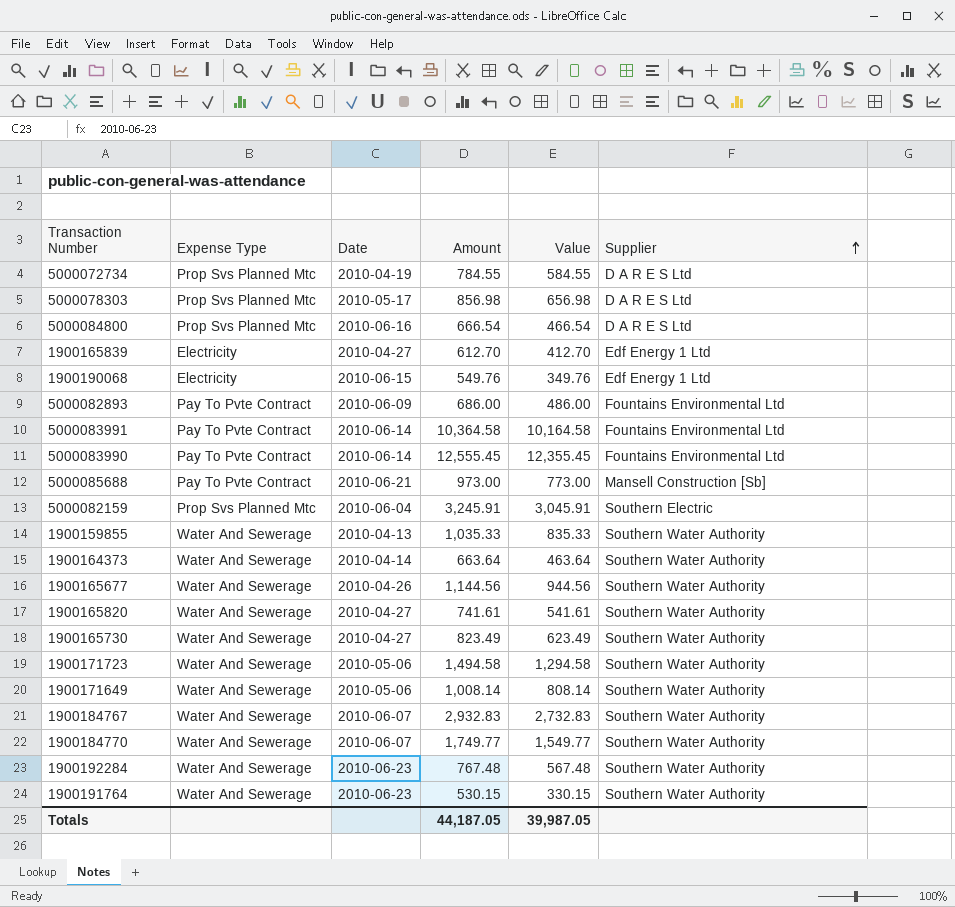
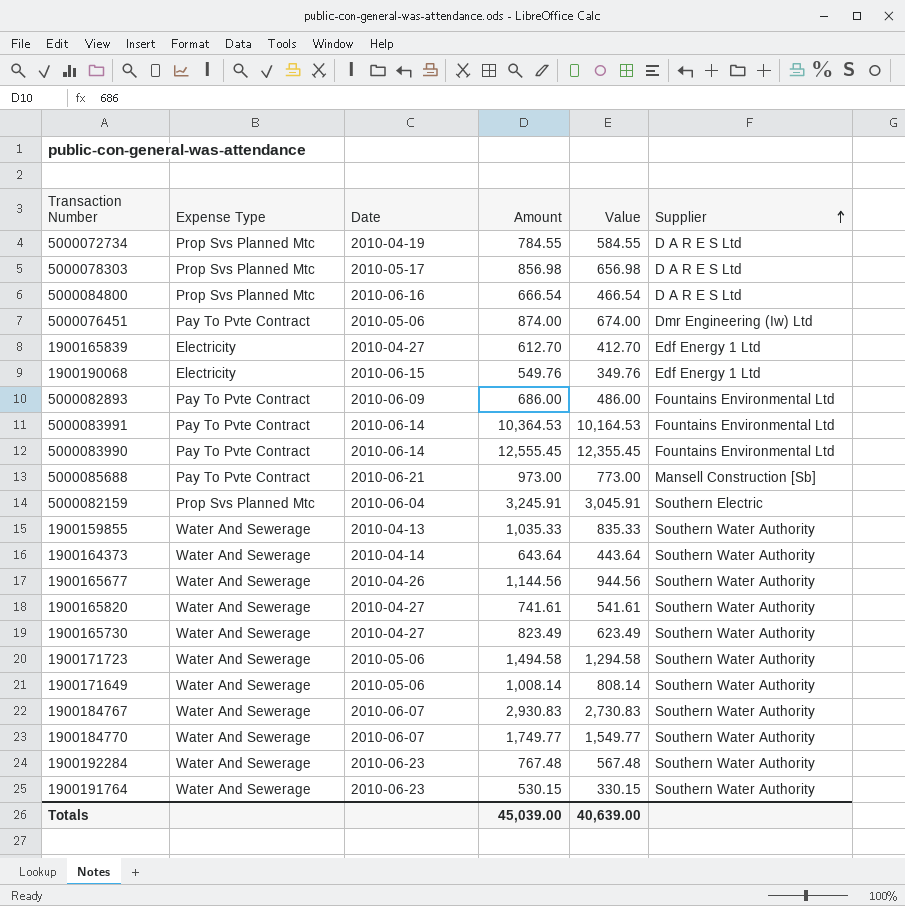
row 5000076451: none -> Pay To Pvte Contract | 2010-05-06 | 874.00 | 674.00 | Dmr Engineering (Iw) Ltd
5000083991 | Amount: 10,364.58 -> 10,364.53
5000083991 | Value: 10,164.58 -> 10,164.53
1900164373 | Amount: 663.64 -> 643.64
1900164373 | Value: 463.64 -> 443.64
1900184767 | Amount: 2,932.83 -> 2,930.83
1900184767 | Value: 2,732.83 -> 2,730.83
Totals | Amount: 44,187.05 -> 45,039.00
Totals | Value: 39,987.05 -> 40,639.00

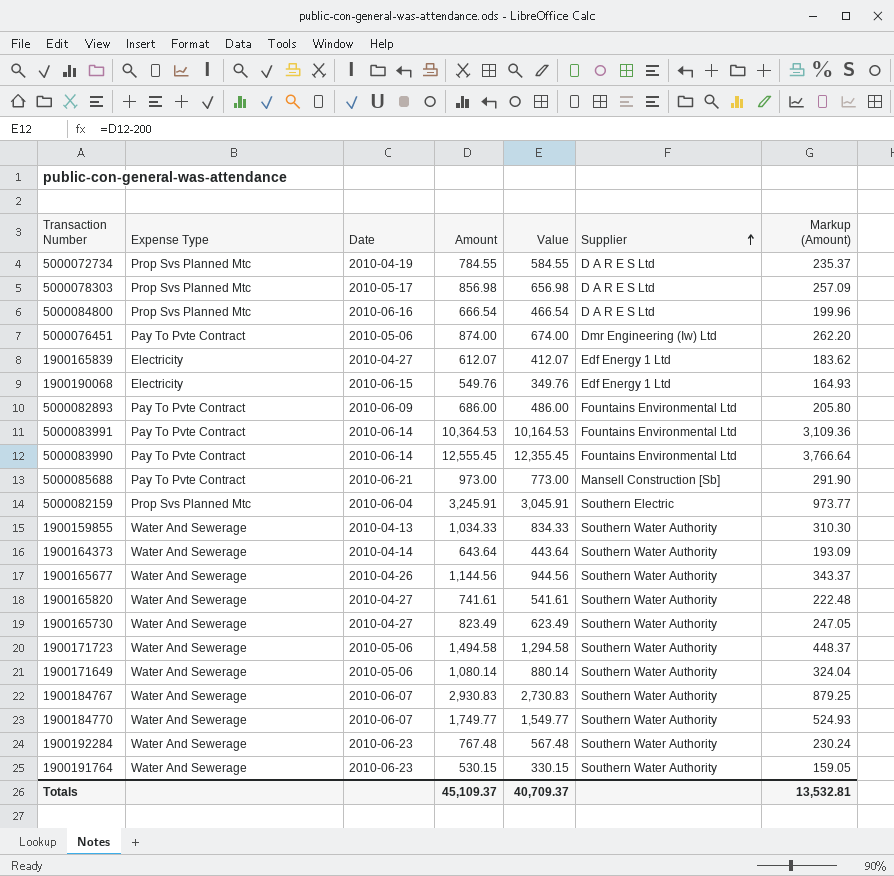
column Markup (Amount) | formula: none -> [Amount] * 0.3
1900165839 | Amount: 612.70 -> 612.07
1900165839 | Value: 412.70 -> 412.07
1900159855 | Amount: 1,035.33 -> 1,034.33
1900159855 | Value: 835.33 -> 834.33
1900171649 | Amount: 1,008.14 -> 1,080.14
1900171649 | Value: 808.14 -> 880.14
Totals | Amount: 45,039.00 -> 45,109.37
Totals | Value: 40,639.00 -> 40,709.37

